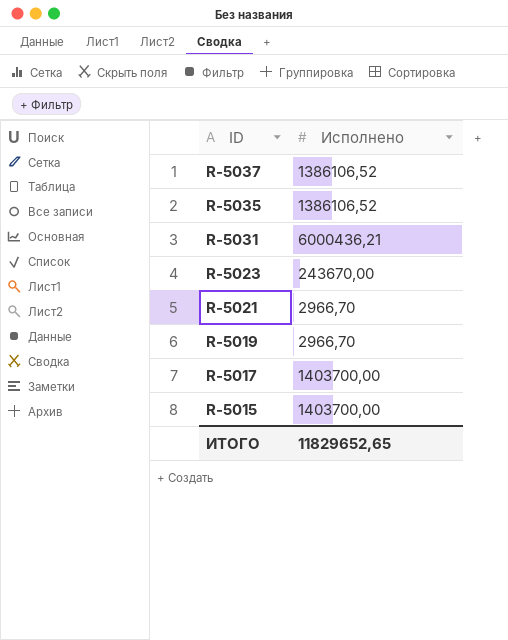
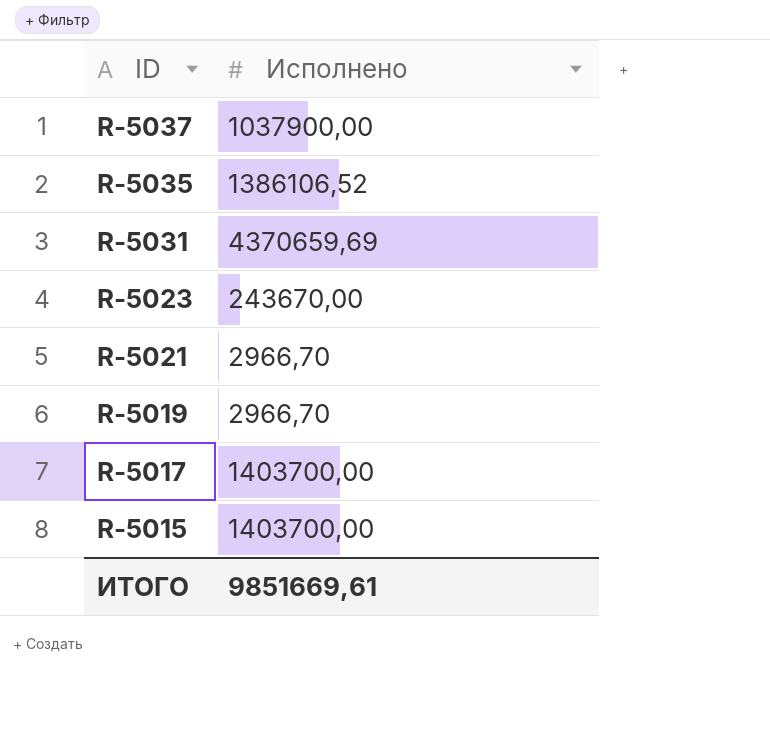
R-5037 | Исполнено: 1386106,52 -> 1037900,00
R-5031 | Исполнено: 6000436,21 -> 4370659,69
ИТОГО | Исполнено: 11829652,65 -> 9851669,61

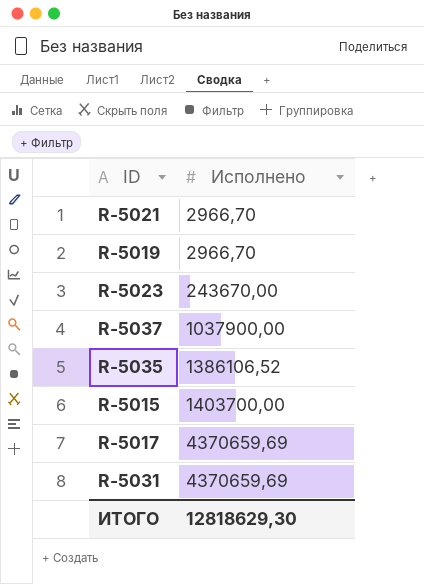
row order: ID descending -> Исполнено ascending
R-5017 | Исполнено: 1403700,00 -> 4370659,69
ИТОГО | Исполнено: 9851669,61 -> 12818629,30

